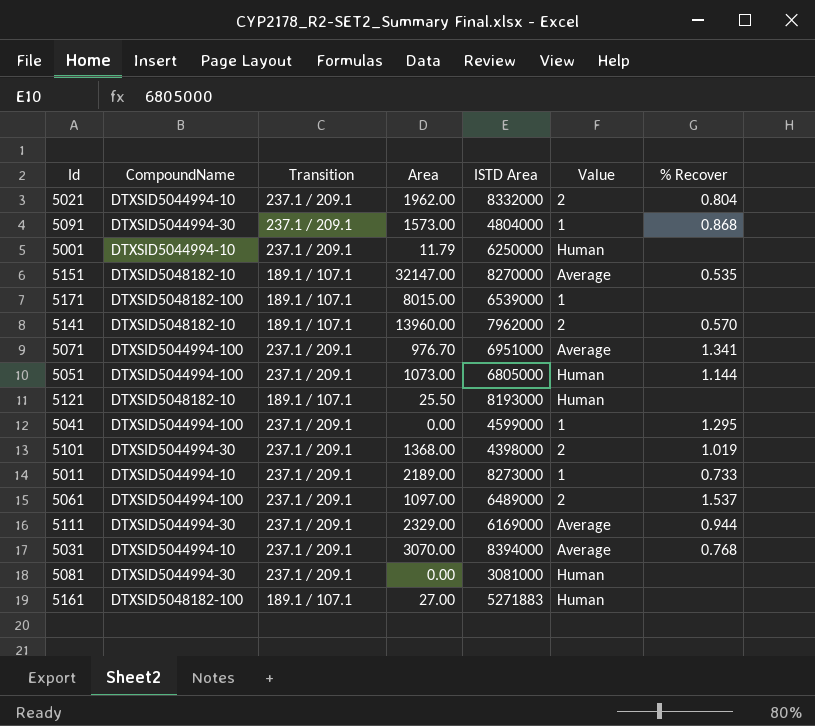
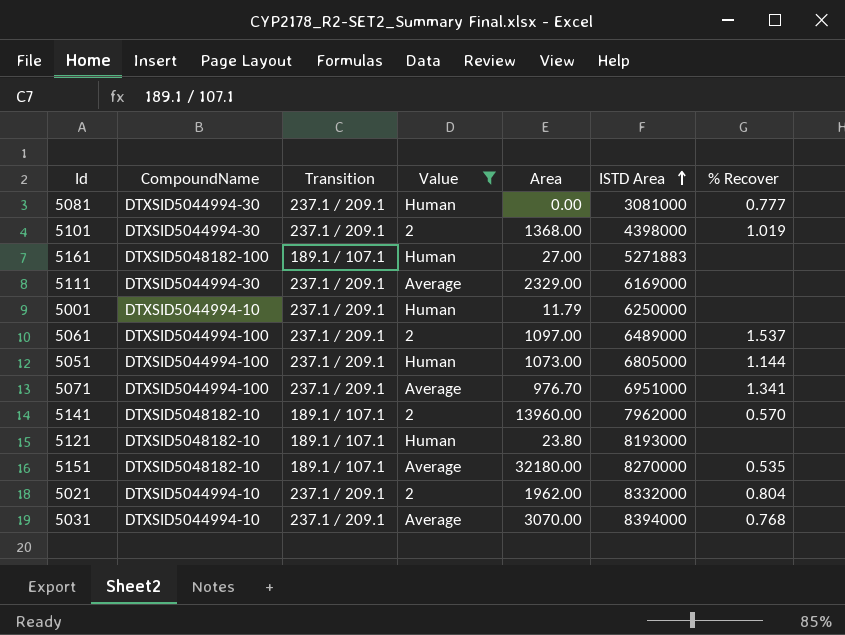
filter: none -> Value != 1
row order: none -> ISTD Area ascending
column Value | position: 6 -> 4
5081 | % Recover: none -> 0.777
5111 | % Recover: 0.944 -> none
5121 | Area: 25.50 -> 23.80
5151 | Area: 32147.00 -> 32180.00

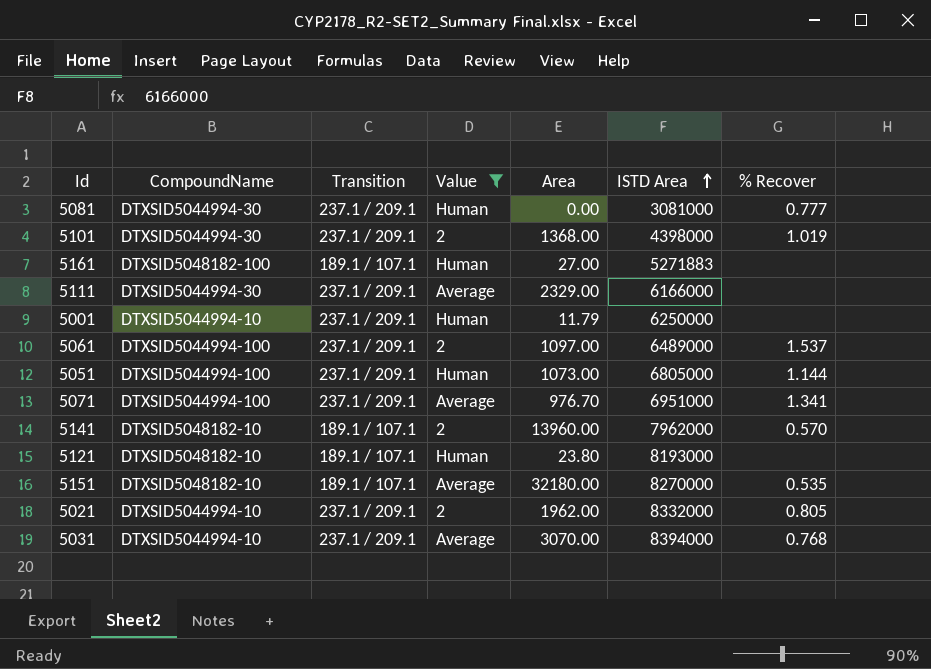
5111 | ISTD Area: 6169000 -> 6166000
5021 | % Recover: 0.804 -> 0.805

